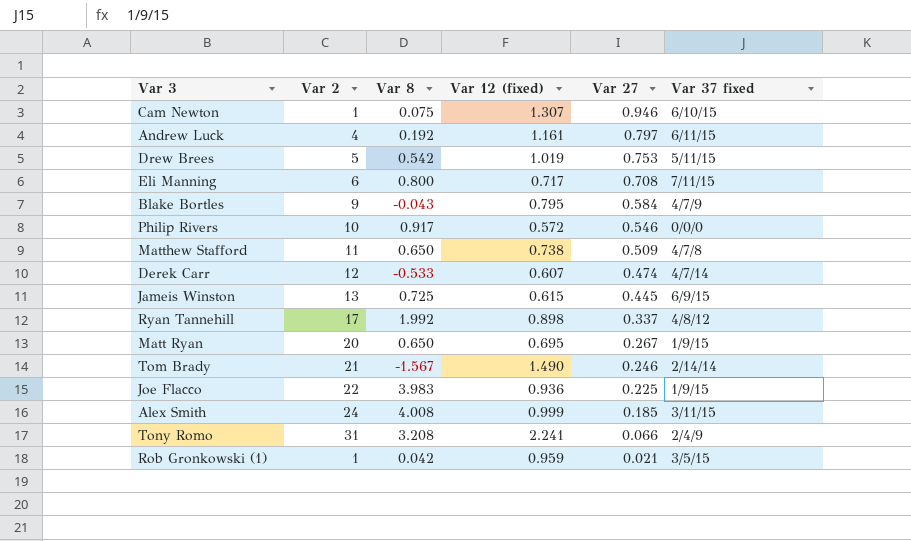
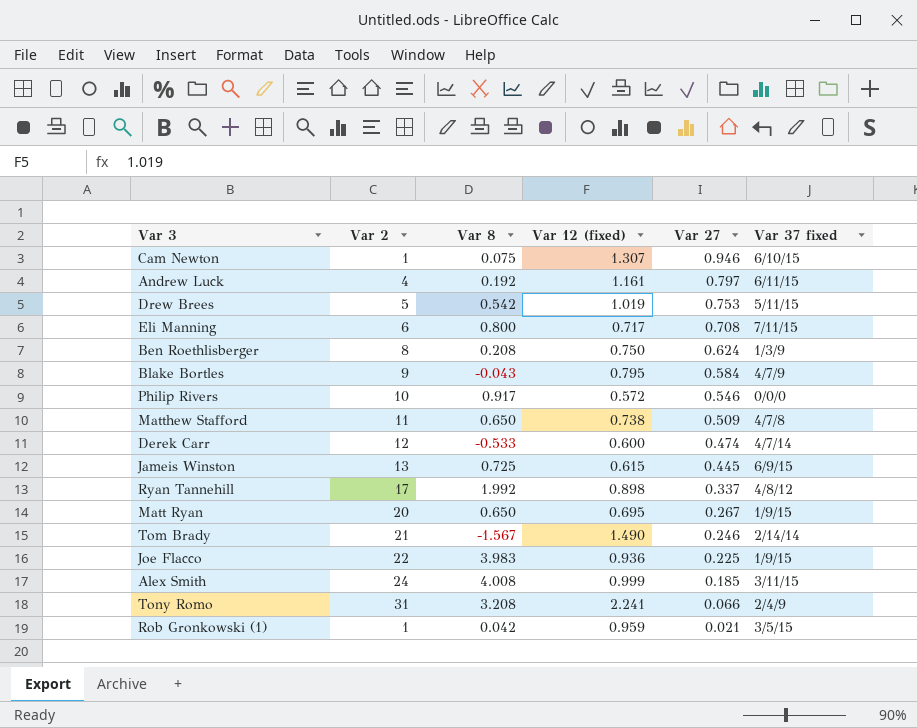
row Ben Roethlisberger: none -> 8 | 0.208 | 0.750 | 0.624 | 1/3/9
Derek Carr | Var 12 (fixed): 0.607 -> 0.600

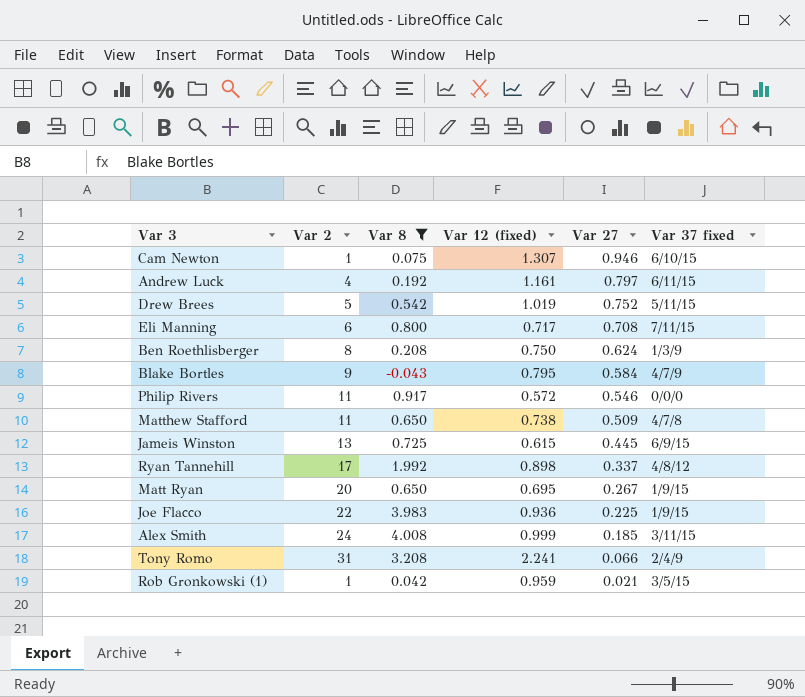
filter: none -> Var 8 >= -0.043
Drew Brees | Var 27: 0.753 -> 0.752
Philip Rivers | Var 2: 10 -> 11

